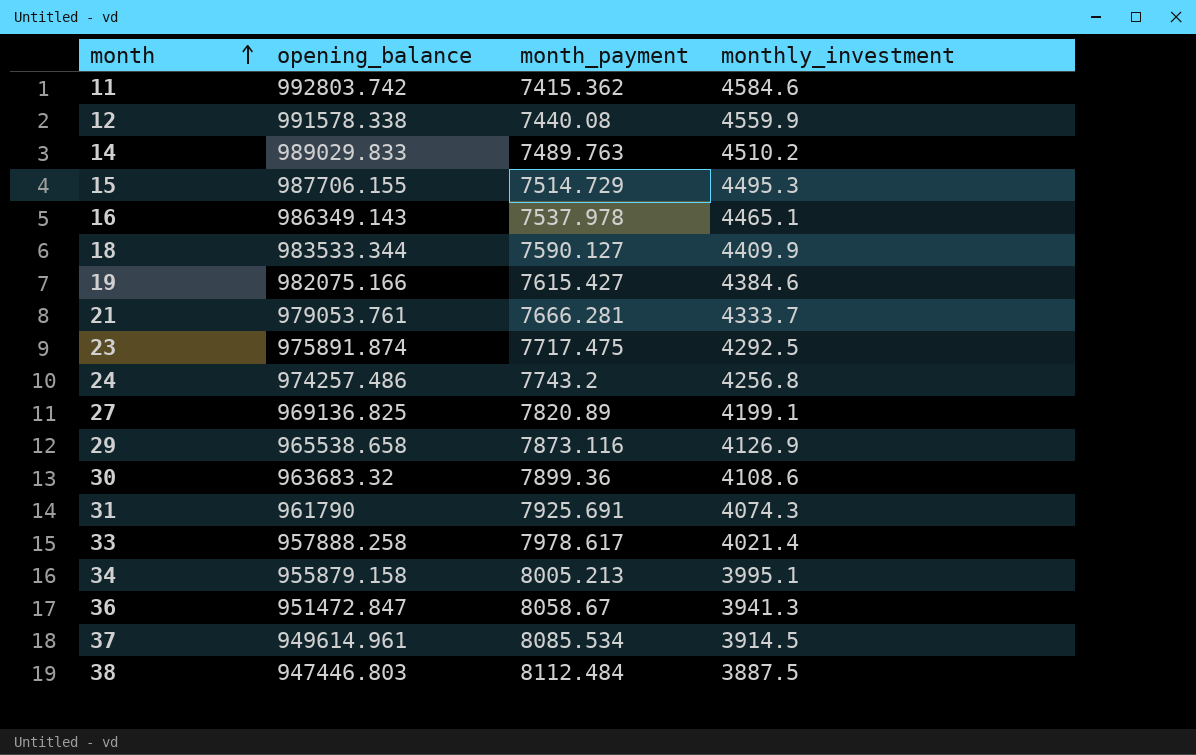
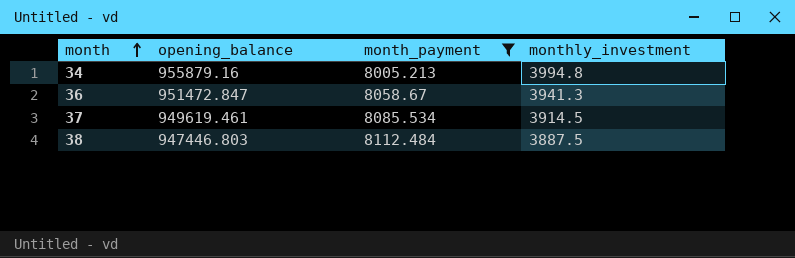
filter: none -> month_payment >= 8005.213
34 | opening_balance: 955879.158 -> 955879.16
34 | monthly_investment: 3995.1 -> 3994.8
37 | opening_balance: 949614.961 -> 949619.461

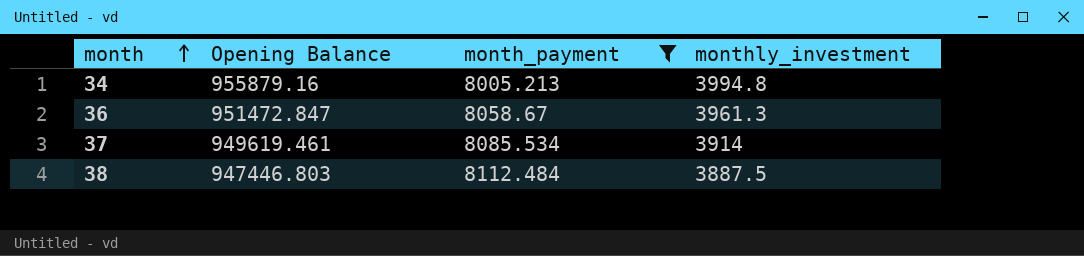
column name: opening_balance -> Opening Balance
36 | monthly_investment: 3941.3 -> 3961.3
37 | monthly_investment: 3914.5 -> 3914

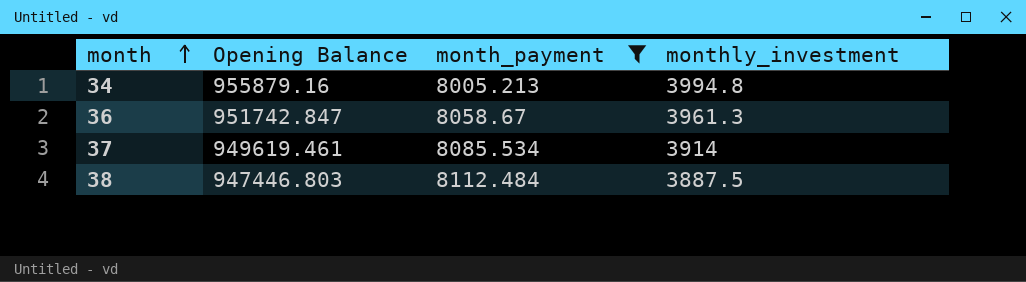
36 | Opening Balance: 951472.847 -> 951742.847

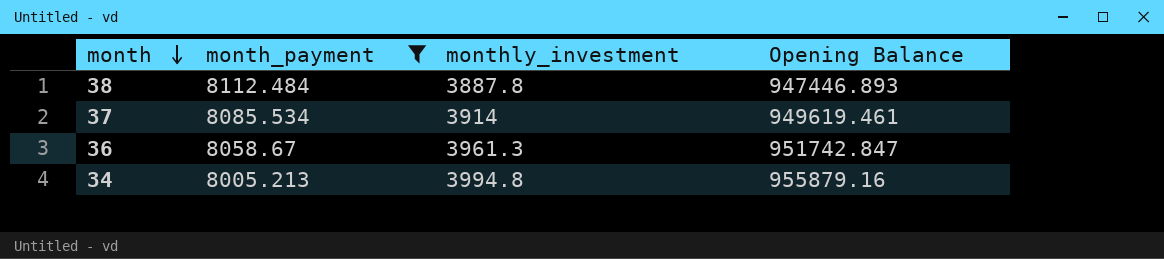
row order: month ascending -> month descending
column Opening Balance | position: 2 -> 4
38 | monthly_investment: 3887.5 -> 3887.8
38 | Opening Balance: 947446.803 -> 947446.893

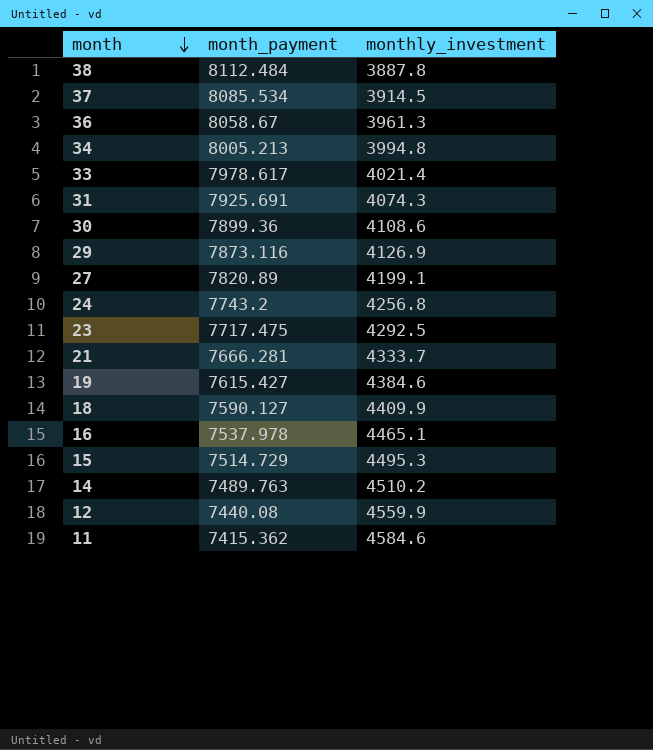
filter: month_payment >= 8005.213 -> none
column Opening Balance | position: 4 -> none
37 | monthly_investment: 3914 -> 3914.5

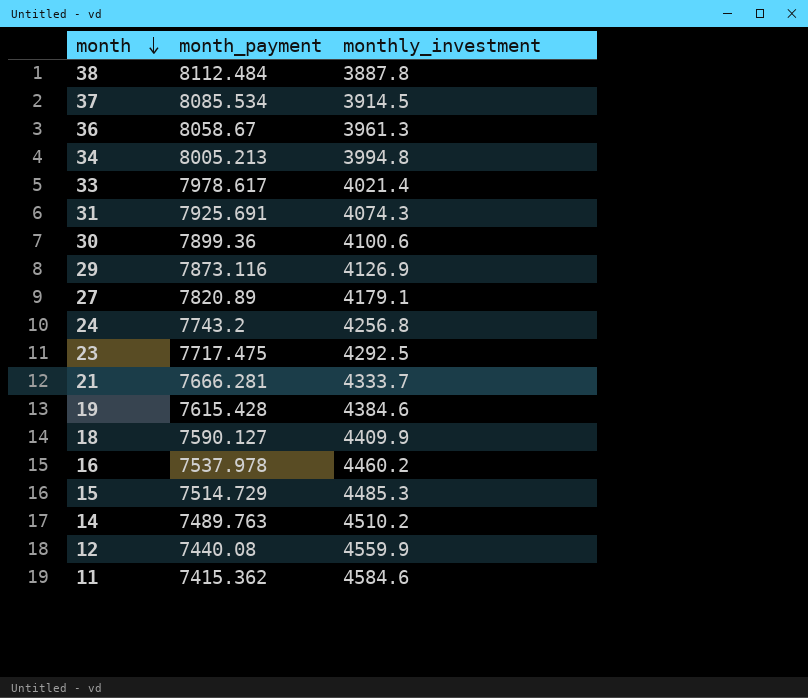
30 | monthly_investment: 4108.6 -> 4100.6
27 | monthly_investment: 4199.1 -> 4179.1
19 | month_payment: 7615.427 -> 7615.428
16 | monthly_investment: 4465.1 -> 4460.2
15 | monthly_investment: 4495.3 -> 4485.3

